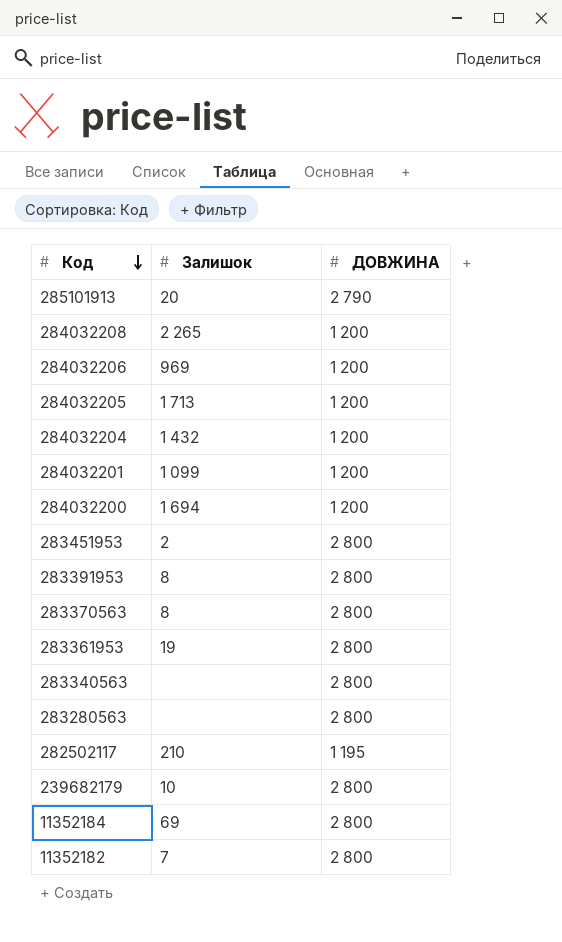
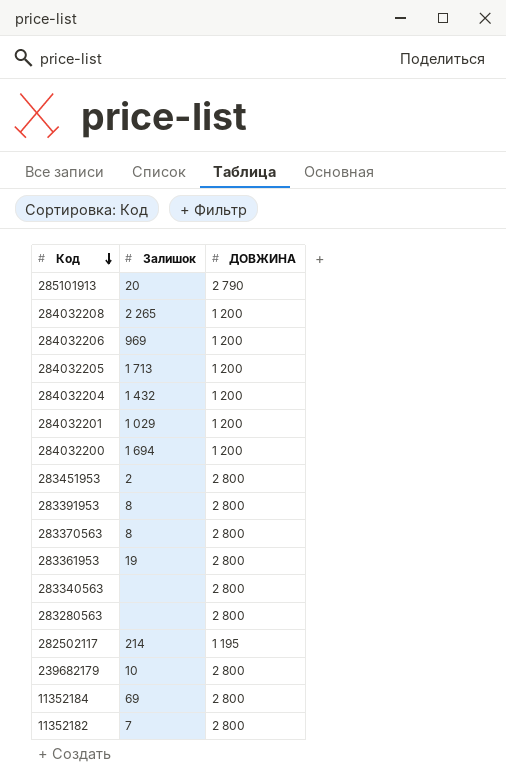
284032201 | Залишок: 1 099 -> 1 029
282502117 | Залишок: 210 -> 214

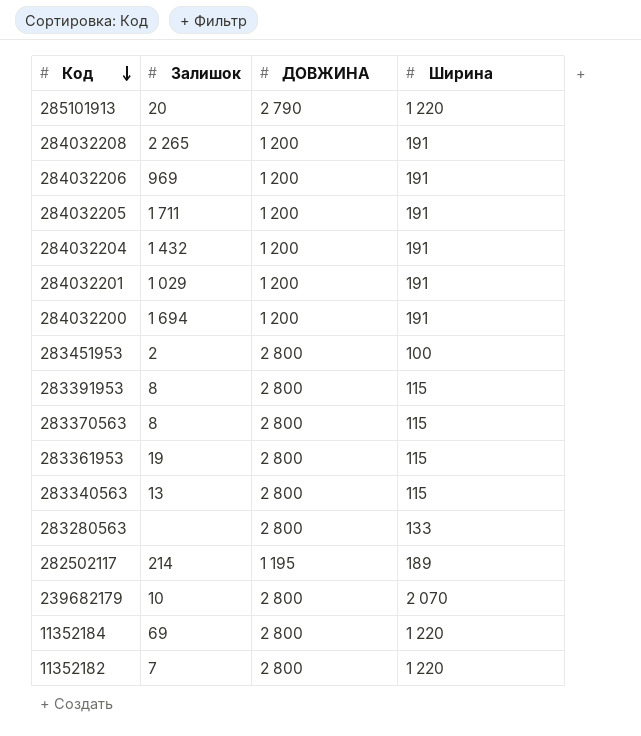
column Ширина | position: none -> 4
284032205 | Залишок: 1 713 -> 1 711
283340563 | Залишок: none -> 13

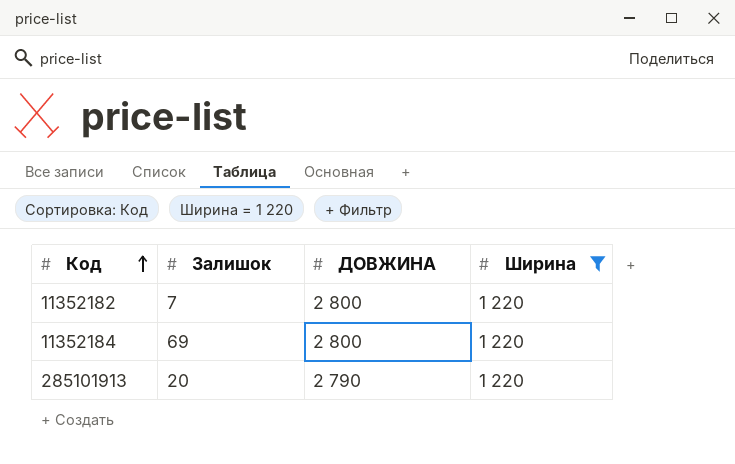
filter: none -> Ширина = 1 220
row order: Код descending -> Код ascending

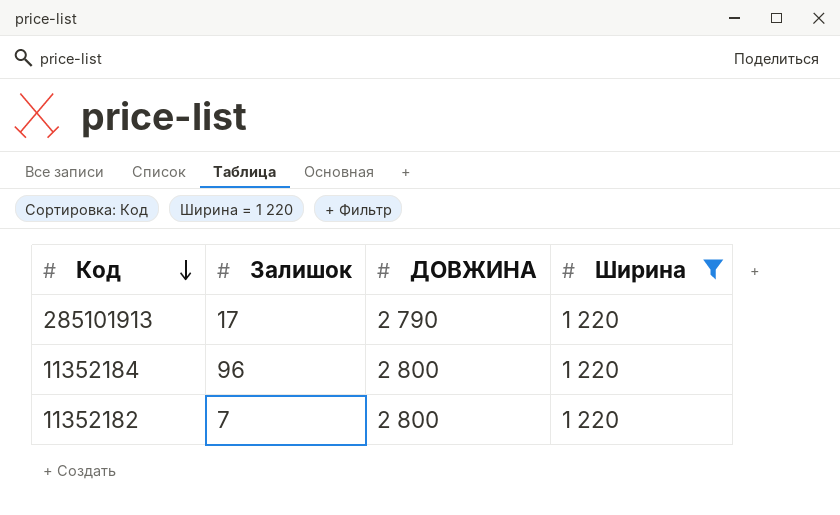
row order: Код ascending -> Код descending
285101913 | Залишок: 20 -> 17
11352184 | Залишок: 69 -> 96

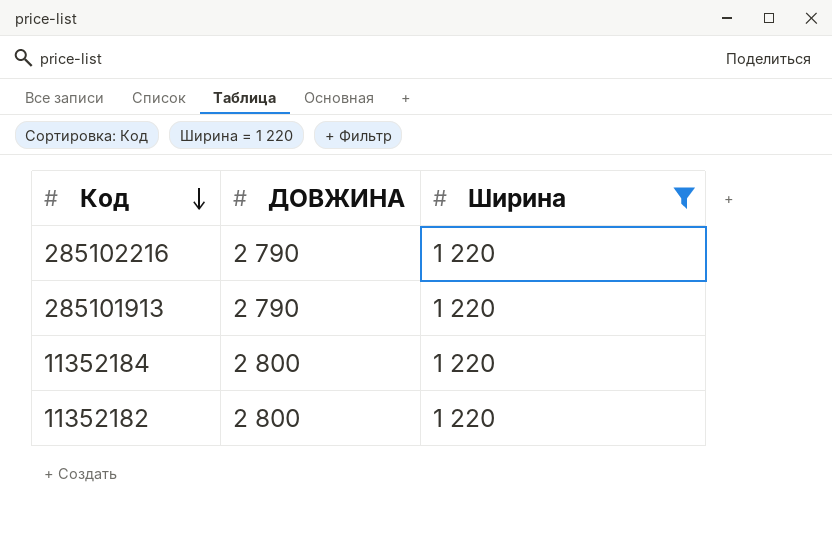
column Залишок | position: 2 -> none
row 285102216: none -> 2 790 | 1 220

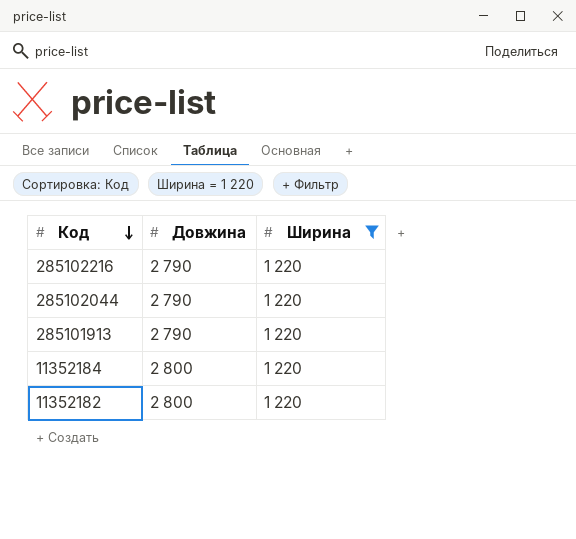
column name: ДОВЖИНА -> Довжина
row 285102044: none -> 2 790 | 1 220

